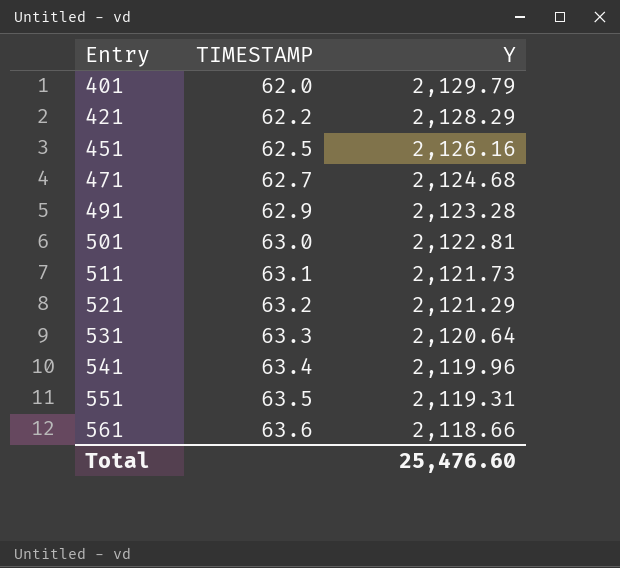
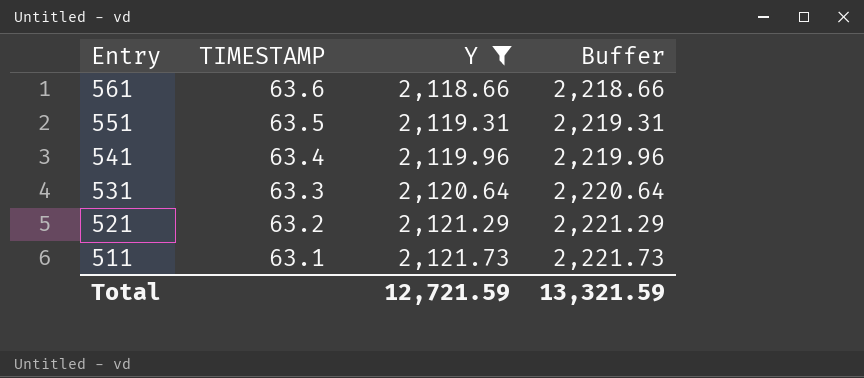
filter: none -> Y <= 2,121.73
row order: Entry ascending -> Entry descending
column Buffer | formula: none -> [Y] + 100
Total | Y: 25,476.60 -> 12,721.59

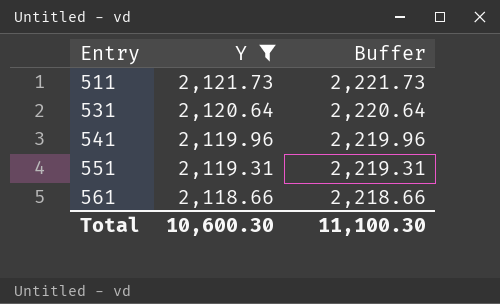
row order: Entry descending -> Entry ascending
column TIMESTAMP | position: 2 -> none
row 521: 63.2 | 2,121.29 | 2,221.29 -> none
Total | Y: 12,721.59 -> 10,600.30
Total | Buffer: 13,321.59 -> 11,100.30

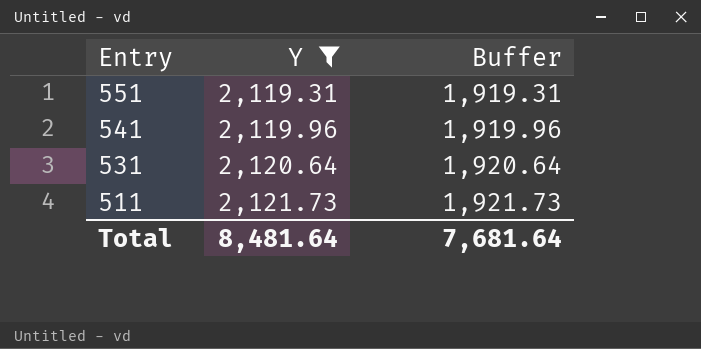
row order: Entry ascending -> Entry descending
column Buffer | formula: [Y] + 100 -> [Y] - 200
row 561: 2,118.66 | 2,218.66 -> none
Total | Y: 10,600.30 -> 8,481.64
Total | Buffer: 11,100.30 -> 7,681.64

